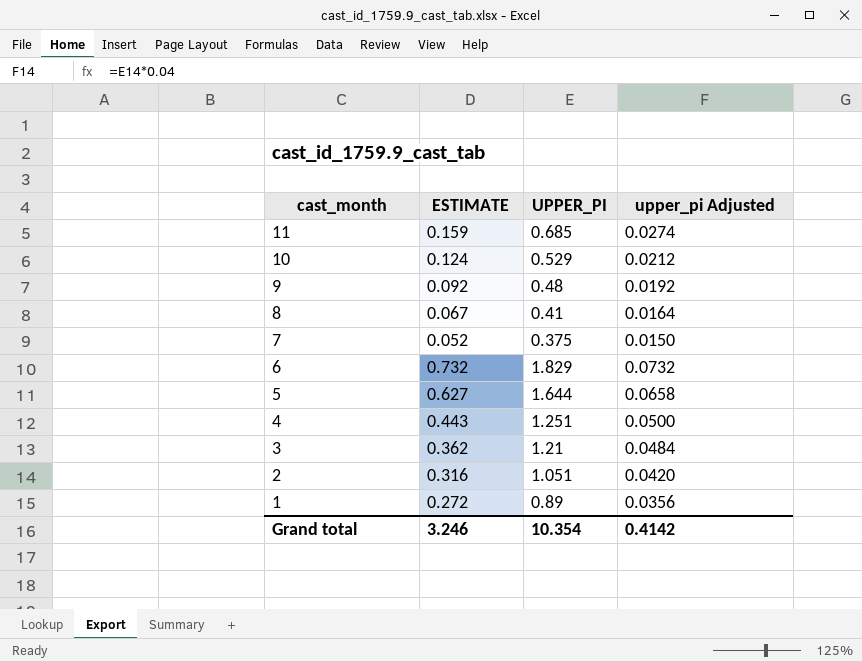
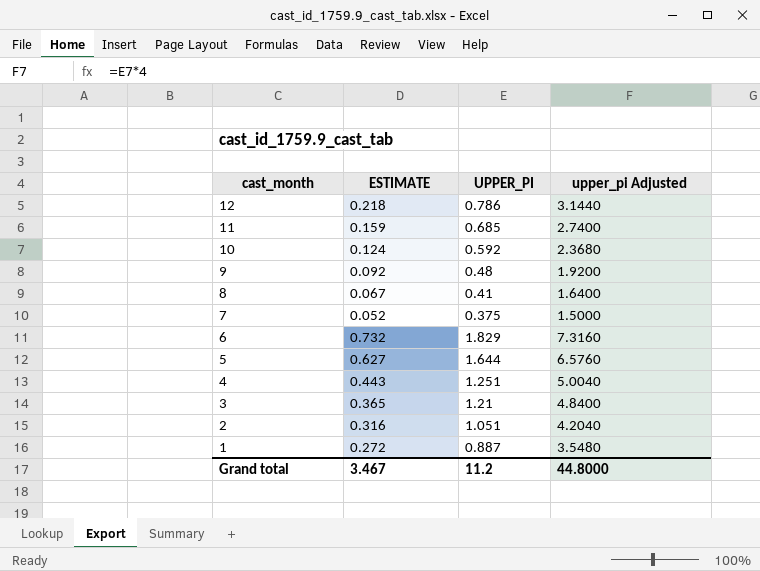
column upper_pi Adjusted | formula: [UPPER_PI] * 0.04 -> [UPPER_PI] * 4
row 12: none -> 0.218 | 0.786 | 3.1440
10 | UPPER_PI: 0.529 -> 0.592
3 | ESTIMATE: 0.362 -> 0.365
1 | UPPER_PI: 0.89 -> 0.887
Grand total | ESTIMATE: 3.246 -> 3.467
Grand total | UPPER_PI: 10.354 -> 11.2
Grand total | upper_pi Adjusted: 0.4142 -> 44.8000

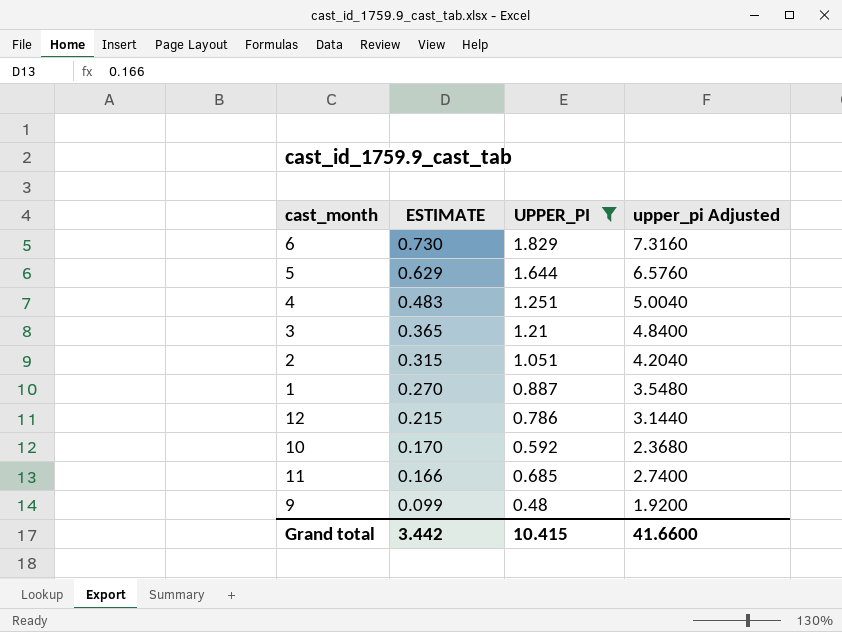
filter: none -> UPPER_PI >= 0.48
row order: cast_month descending -> ESTIMATE descending
6 | ESTIMATE: 0.732 -> 0.730
5 | ESTIMATE: 0.627 -> 0.629
4 | ESTIMATE: 0.443 -> 0.483
2 | ESTIMATE: 0.316 -> 0.315
1 | ESTIMATE: 0.272 -> 0.270
12 | ESTIMATE: 0.218 -> 0.215
10 | ESTIMATE: 0.124 -> 0.170
11 | ESTIMATE: 0.159 -> 0.166
9 | ESTIMATE: 0.092 -> 0.099
Grand total | ESTIMATE: 3.467 -> 3.442
Grand total | UPPER_PI: 11.2 -> 10.415
Grand total | upper_pi Adjusted: 44.8000 -> 41.6600

